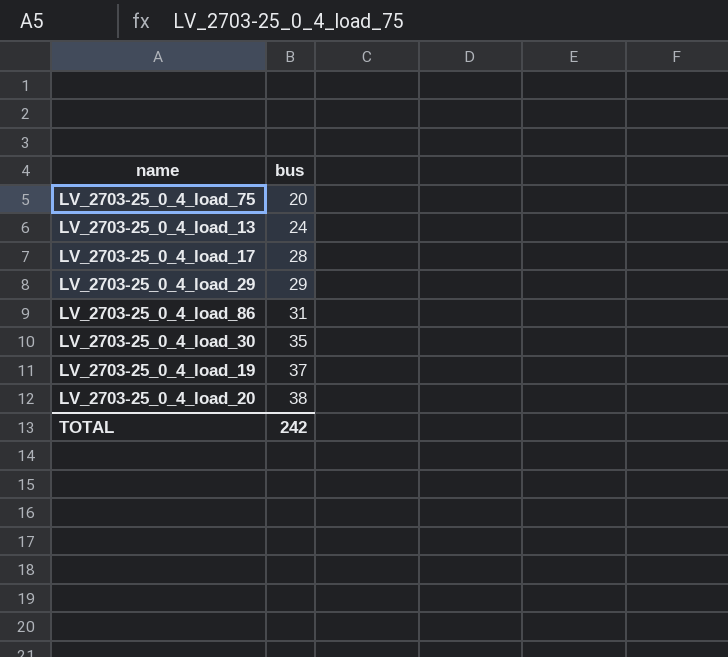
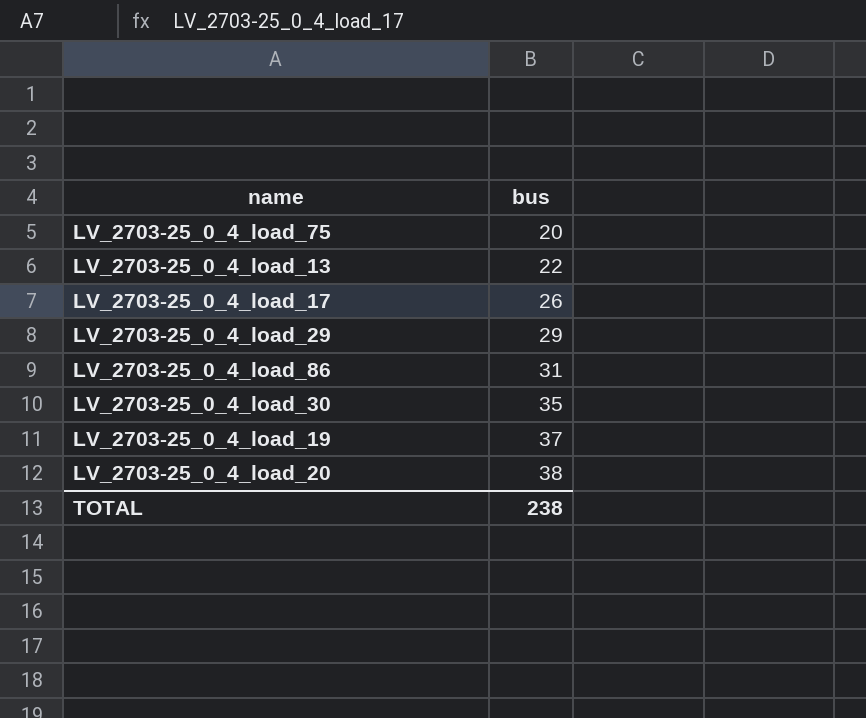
LV_2703-25_0_4_load_13 | bus: 24 -> 22
LV_2703-25_0_4_load_17 | bus: 28 -> 26
TOTAL | bus: 242 -> 238

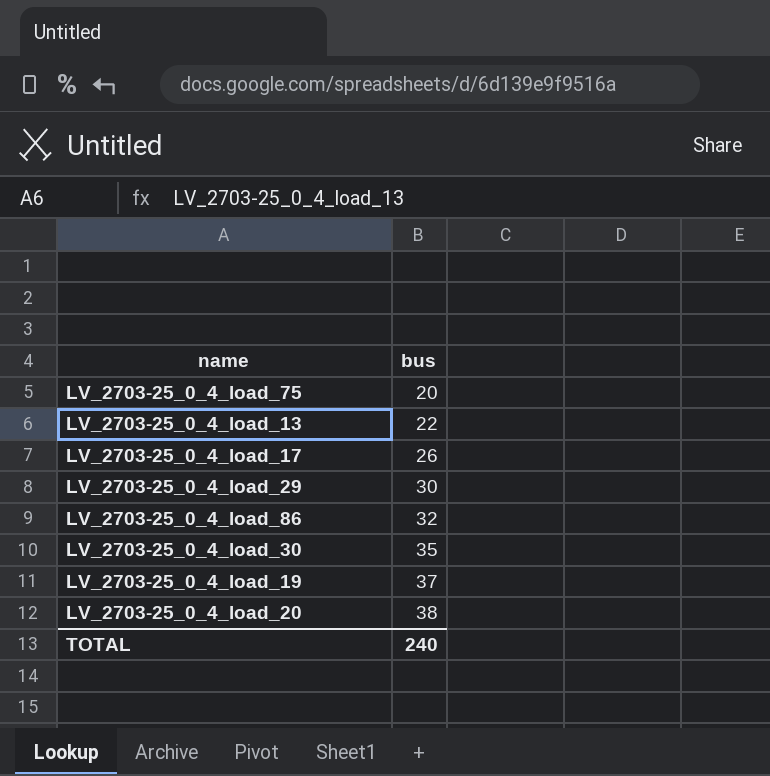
LV_2703-25_0_4_load_29 | bus: 29 -> 30
LV_2703-25_0_4_load_86 | bus: 31 -> 32
TOTAL | bus: 238 -> 240

